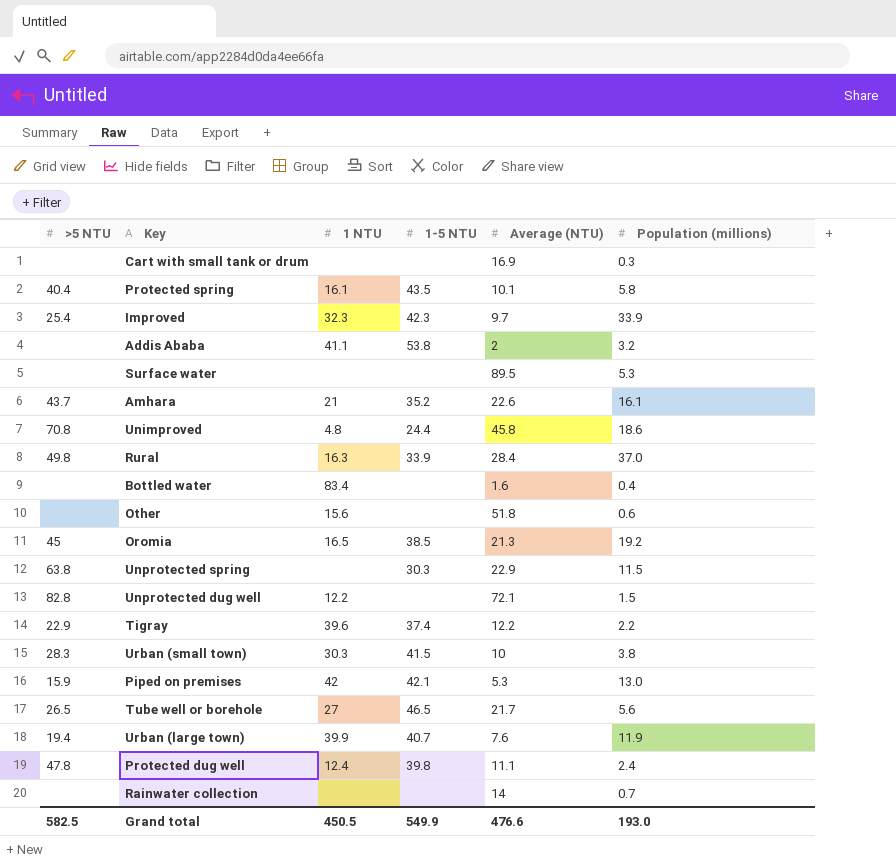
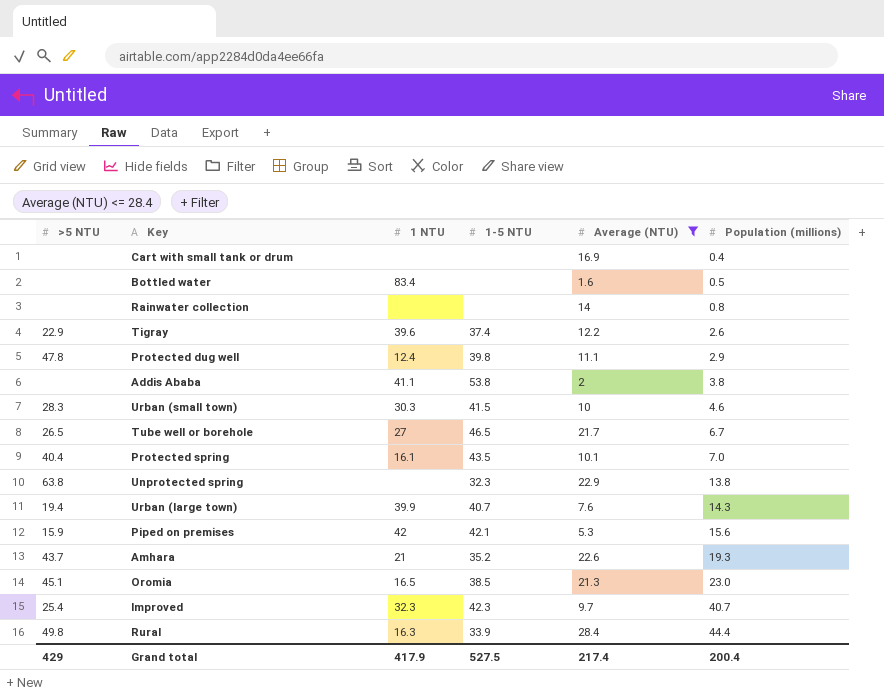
filter: none -> Average (NTU) <= 28.4
row order: none -> Population (millions) ascending
Cart with small tank or drum | Population (millions): 0.3 -> 0.4
Bottled water | Population (millions): 0.4 -> 0.5
Rainwater collection | Population (millions): 0.7 -> 0.8
Tigray | Population (millions): 2.2 -> 2.6
Protected dug well | Population (millions): 2.4 -> 2.9
Addis Ababa | Population (millions): 3.2 -> 3.8
Urban (small town) | Population (millions): 3.8 -> 4.6
Tube well or borehole | Population (millions): 5.6 -> 6.7
Protected spring | Population (millions): 5.8 -> 7.0
Unprotected spring | 1-5 NTU: 30.3 -> 32.3
Unprotected spring | Population (millions): 11.5 -> 13.8
Urban (large town) | Population (millions): 11.9 -> 14.3
Piped on premises | Population (millions): 13.0 -> 15.6
Amhara | Population (millions): 16.1 -> 19.3
Oromia | >5 NTU: 45 -> 45.1
Oromia | Population (millions): 19.2 -> 23.0
Improved | Population (millions): 33.9 -> 40.7
Rural | Population (millions): 37.0 -> 44.4
Grand total | >5 NTU: 582.5 -> 429
Grand total | 1 NTU: 450.5 -> 417.9
Grand total | 1-5 NTU: 549.9 -> 527.5
Grand total | Average (NTU): 476.6 -> 217.4
Grand total | Population (millions): 193.0 -> 200.4

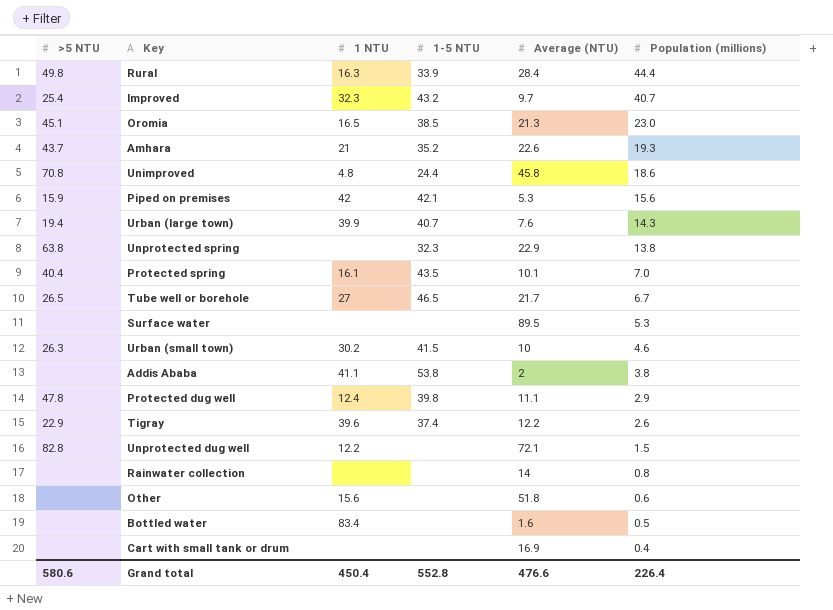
filter: Average (NTU) <= 28.4 -> none
row order: Population (millions) ascending -> Population (millions) descending
Improved | 1-5 NTU: 42.3 -> 43.2
Urban (small town) | >5 NTU: 28.3 -> 26.3
Urban (small town) | 1 NTU: 30.3 -> 30.2
Grand total | >5 NTU: 429 -> 580.6
Grand total | 1 NTU: 417.9 -> 450.4
Grand total | 1-5 NTU: 527.5 -> 552.8
Grand total | Average (NTU): 217.4 -> 476.6
Grand total | Population (millions): 200.4 -> 226.4

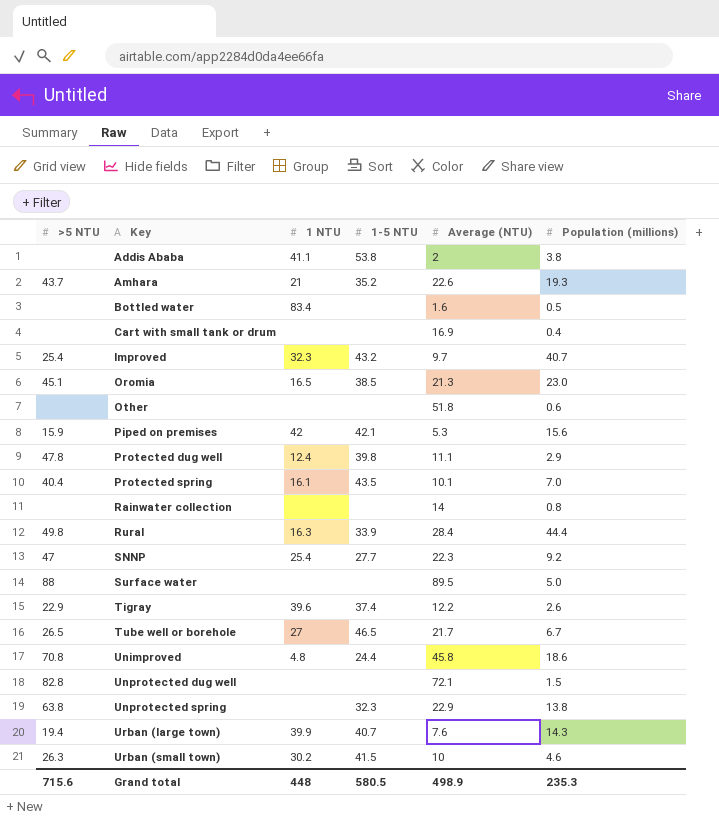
row order: Population (millions) descending -> Key ascending
Other | 1 NTU: 15.6 -> none
row SNNP: none -> 47 | 25.4 | 27.7 | 22.3 | 9.2
Surface water | >5 NTU: none -> 88
Surface water | Population (millions): 5.3 -> 5.0
Unprotected dug well | 1 NTU: 12.2 -> none
Grand total | >5 NTU: 580.6 -> 715.6
Grand total | 1 NTU: 450.4 -> 448
Grand total | 1-5 NTU: 552.8 -> 580.5
Grand total | Average (NTU): 476.6 -> 498.9
Grand total | Population (millions): 226.4 -> 235.3

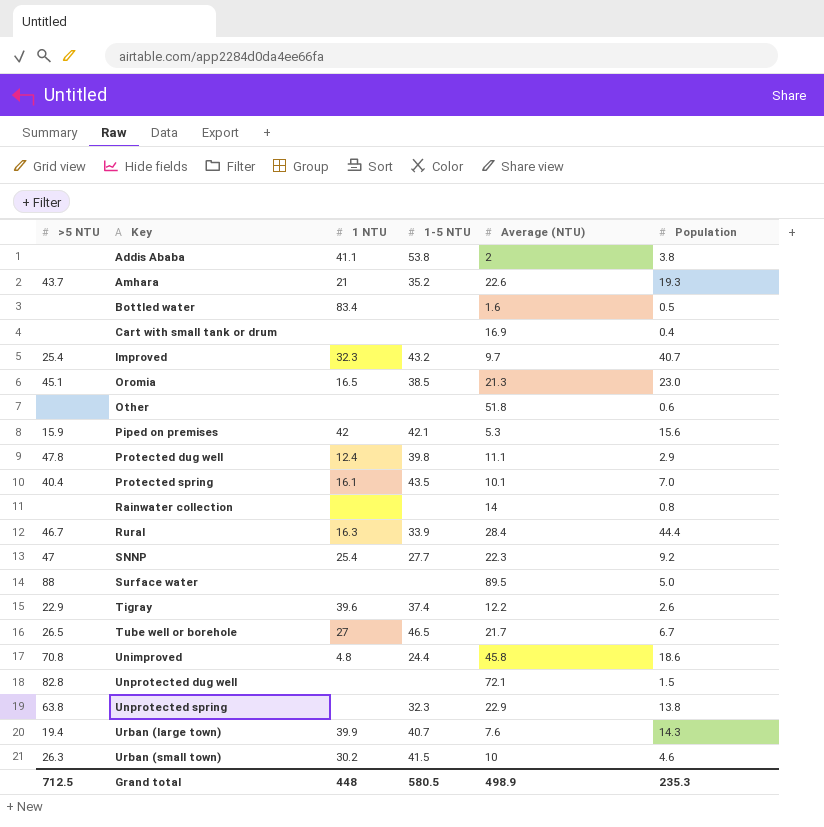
column name: Population (millions) -> Population
Rural | >5 NTU: 49.8 -> 46.7
Grand total | >5 NTU: 715.6 -> 712.5

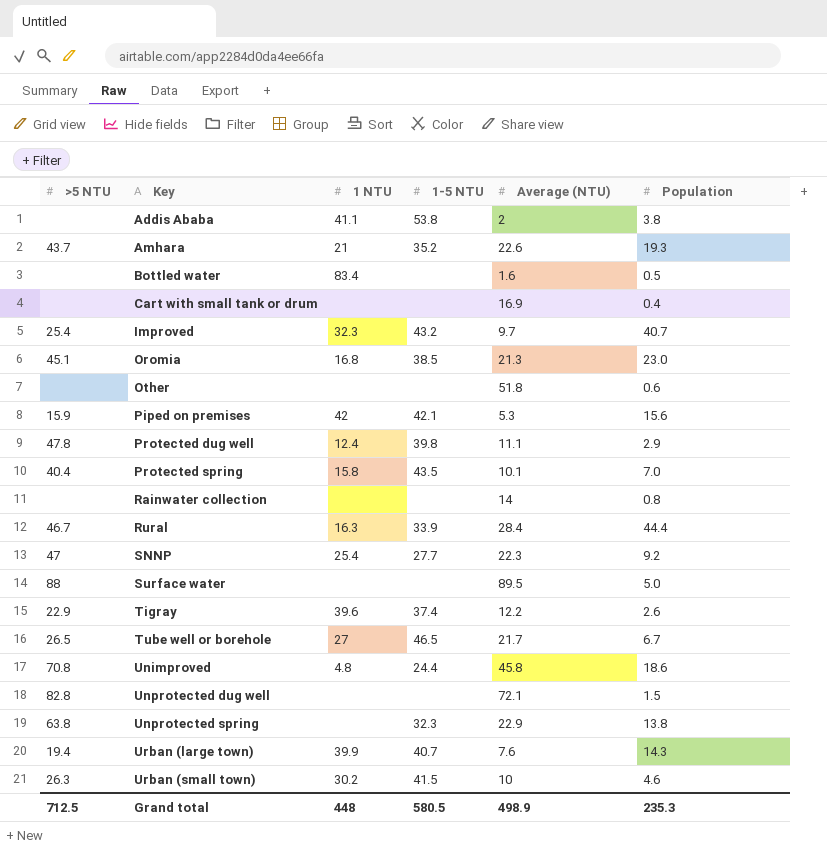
Oromia | 1 NTU: 16.5 -> 16.8
Protected spring | 1 NTU: 16.1 -> 15.8

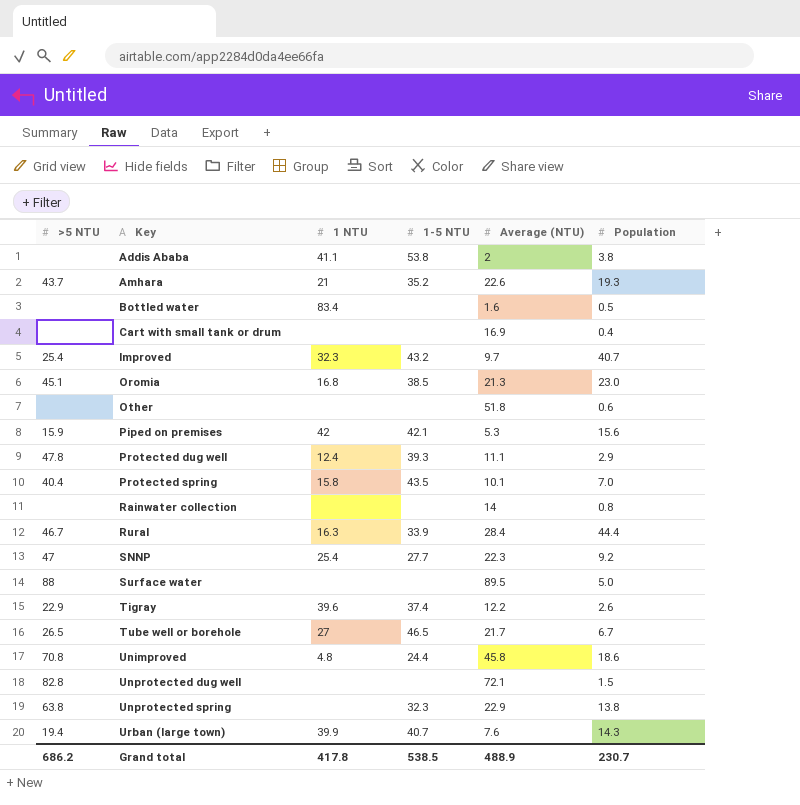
row Urban (small town): 26.3 | 30.2 | 41.5 | 10 | 4.6 -> none
Protected dug well | 1-5 NTU: 39.8 -> 39.3
Grand total | >5 NTU: 712.5 -> 686.2
Grand total | 1 NTU: 448 -> 417.8
Grand total | 1-5 NTU: 580.5 -> 538.5
Grand total | Average (NTU): 498.9 -> 488.9
Grand total | Population: 235.3 -> 230.7

